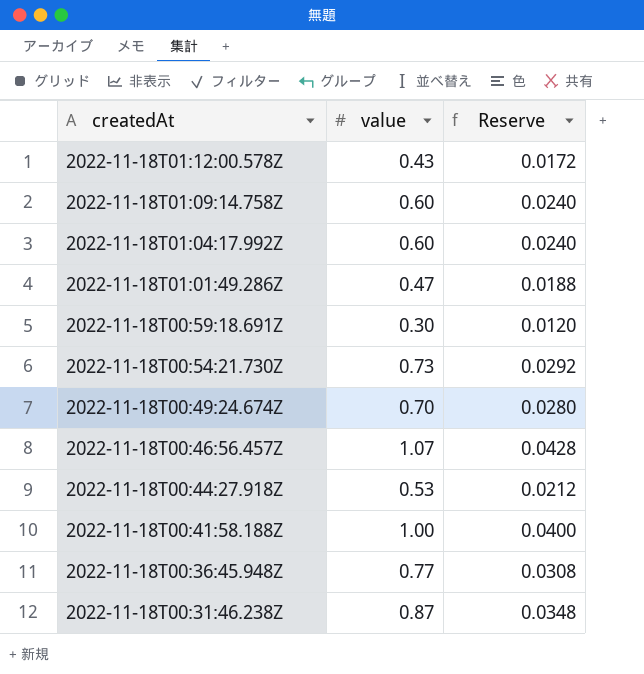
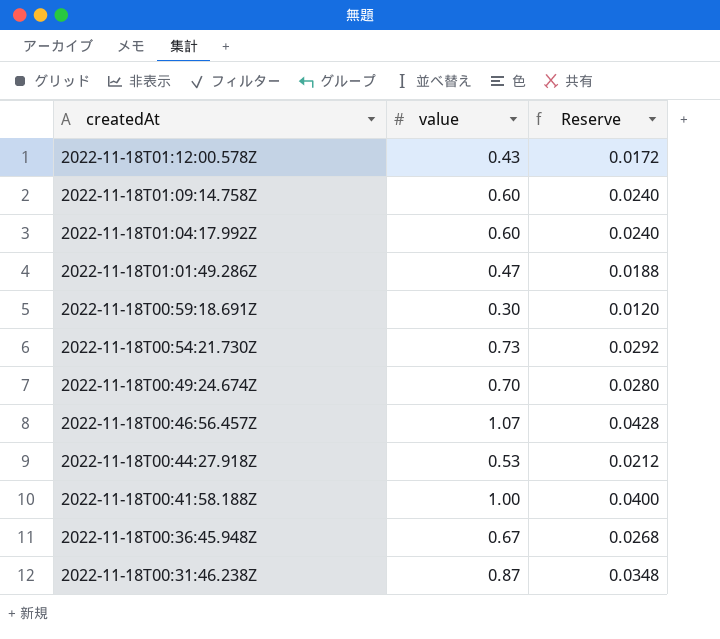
2022-11-18T00:36:45.948Z | value: 0.77 -> 0.67
2022-11-18T00:36:45.948Z | Reserve: 0.0308 -> 0.0268

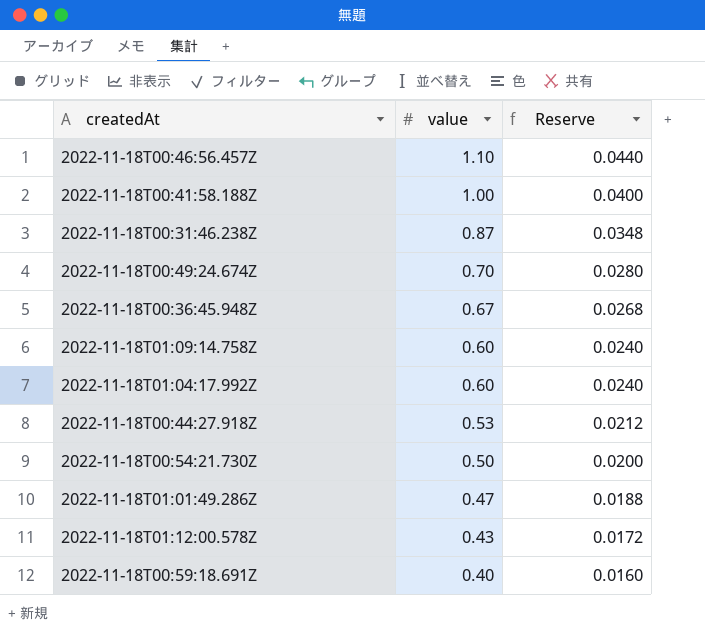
row order: createdAt descending -> value descending
2022-11-18T00:46:56.457Z | value: 1.07 -> 1.10
2022-11-18T00:46:56.457Z | Reserve: 0.0428 -> 0.0440
2022-11-18T00:54:21.730Z | value: 0.73 -> 0.50
2022-11-18T00:54:21.730Z | Reserve: 0.0292 -> 0.0200
2022-11-18T00:59:18.691Z | value: 0.30 -> 0.40
2022-11-18T00:59:18.691Z | Reserve: 0.0120 -> 0.0160

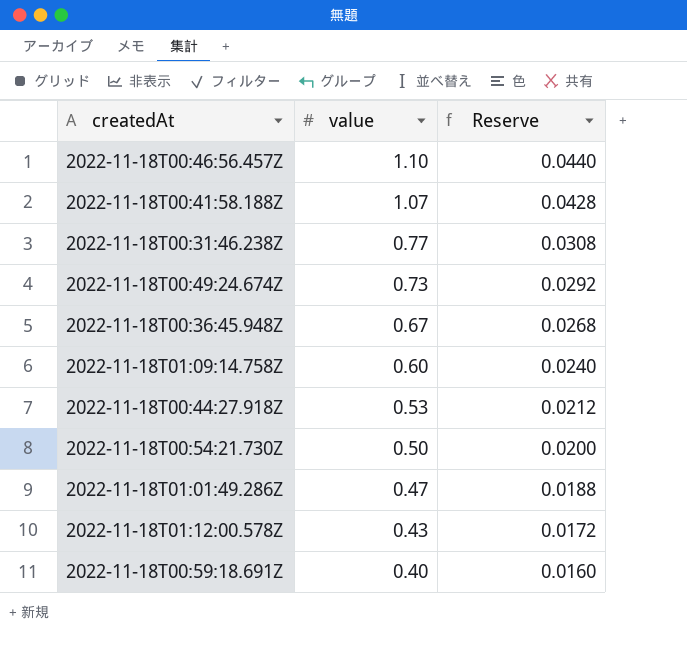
row 2022-11-18T01:04:17.992Z: 0.60 | 0.0240 -> none
2022-11-18T00:41:58.188Z | value: 1.00 -> 1.07
2022-11-18T00:41:58.188Z | Reserve: 0.0400 -> 0.0428
2022-11-18T00:31:46.238Z | value: 0.87 -> 0.77
2022-11-18T00:31:46.238Z | Reserve: 0.0348 -> 0.0308
2022-11-18T00:49:24.674Z | value: 0.70 -> 0.73
2022-11-18T00:49:24.674Z | Reserve: 0.0280 -> 0.0292

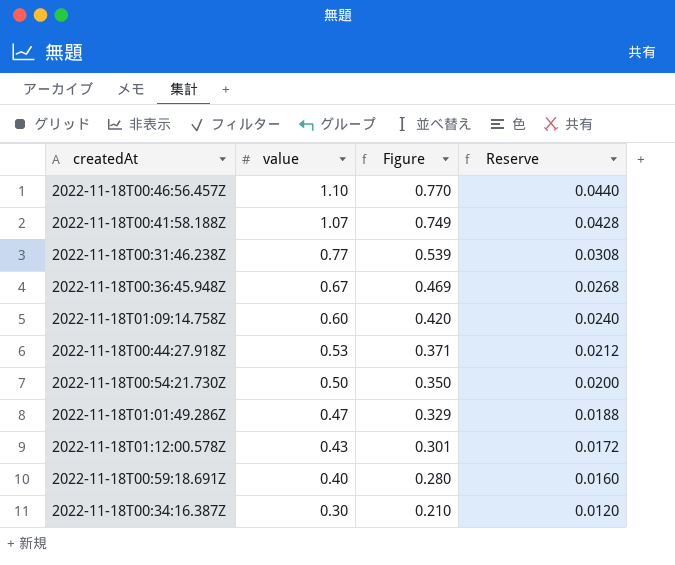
column Figure | formula: none -> [value] * 0.7
row 2022-11-18T00:49:24.674Z: 0.73 | 0.0292 -> none
row 2022-11-18T00:34:16.387Z: none -> 0.30 | 0.210 | 0.0120

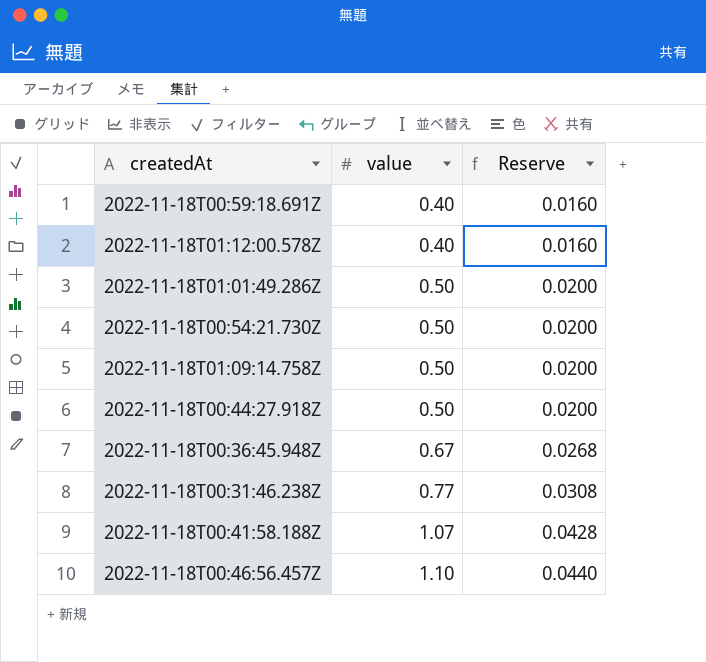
row order: value descending -> value ascending
column Figure | formula: [value] * 0.7 -> none
row 2022-11-18T00:34:16.387Z: 0.30 | 0.210 | 0.0120 -> none
2022-11-18T01:12:00.578Z | value: 0.43 -> 0.40
2022-11-18T01:12:00.578Z | Reserve: 0.0172 -> 0.0160
2022-11-18T01:01:49.286Z | value: 0.47 -> 0.50
2022-11-18T01:01:49.286Z | Reserve: 0.0188 -> 0.0200
2022-11-18T01:09:14.758Z | value: 0.60 -> 0.50
2022-11-18T01:09:14.758Z | Reserve: 0.0240 -> 0.0200
2022-11-18T00:44:27.918Z | value: 0.53 -> 0.50
2022-11-18T00:44:27.918Z | Reserve: 0.0212 -> 0.0200

